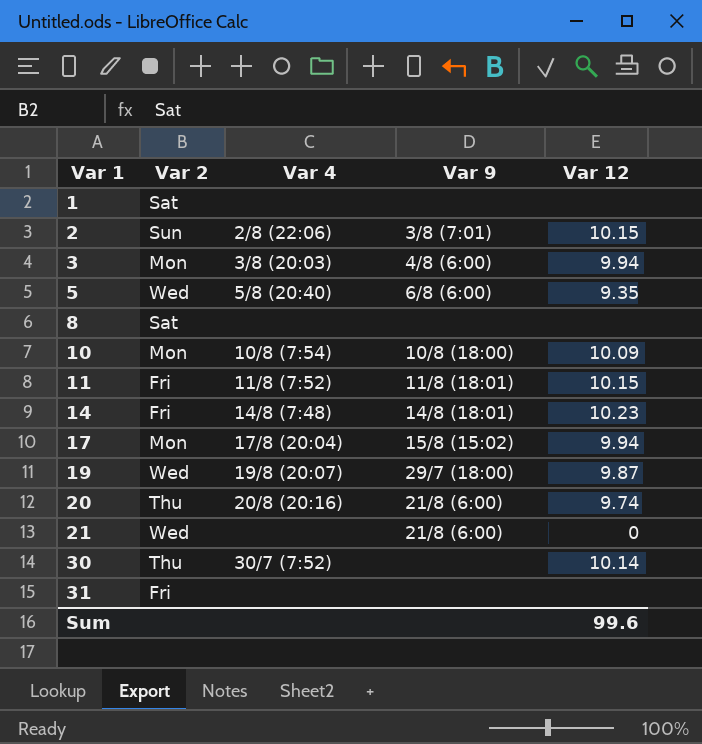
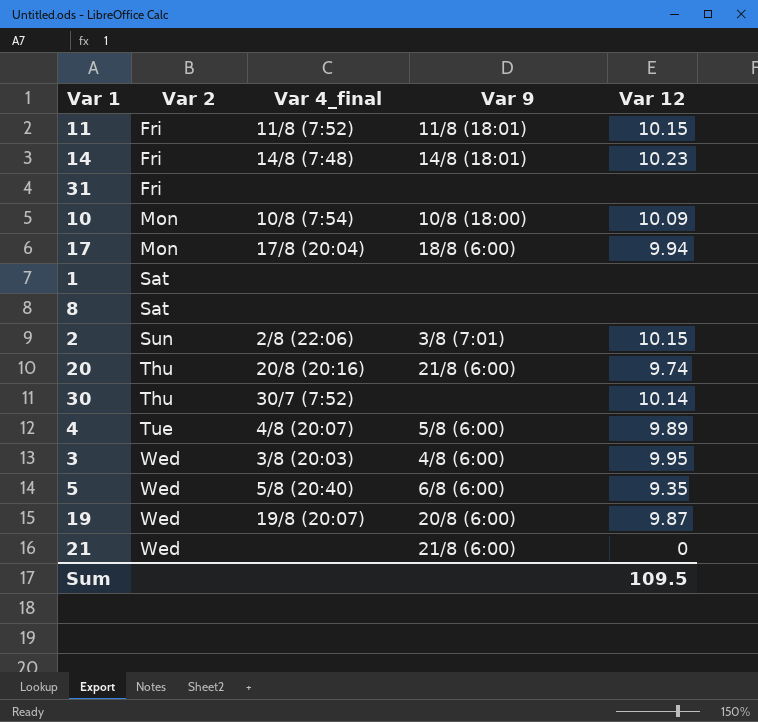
row order: Var 1 ascending -> Var 2 ascending
column name: Var 4 -> Var 4_final
17 | Var 9: 15/8 (15:02) -> 18/8 (6:00)
row 4: none -> Tue | 4/8 (20:07) | 5/8 (6:00) | 9.89
3 | Var 2: Mon -> Wed
3 | Var 12: 9.94 -> 9.95
19 | Var 9: 29/7 (18:00) -> 20/8 (6:00)
Sum | Var 12: 99.6 -> 109.5

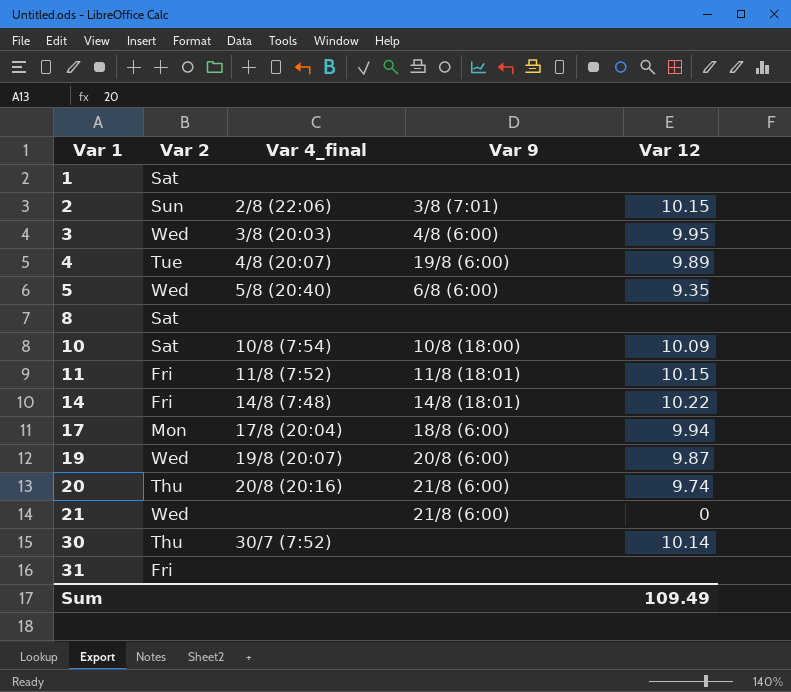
row order: Var 2 ascending -> Var 1 ascending
4 | Var 9: 5/8 (6:00) -> 19/8 (6:00)
10 | Var 2: Mon -> Sat
14 | Var 12: 10.23 -> 10.22
Sum | Var 12: 109.5 -> 109.49

